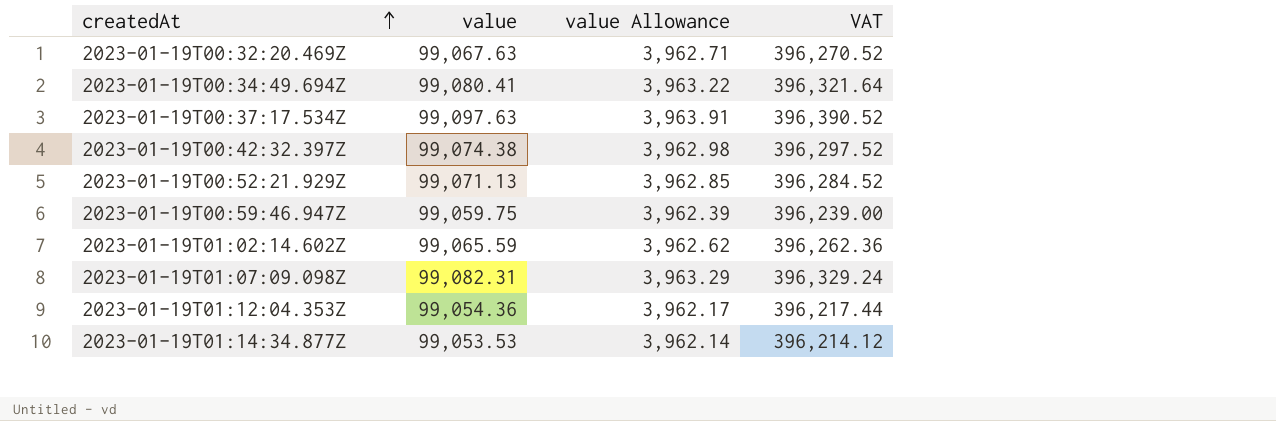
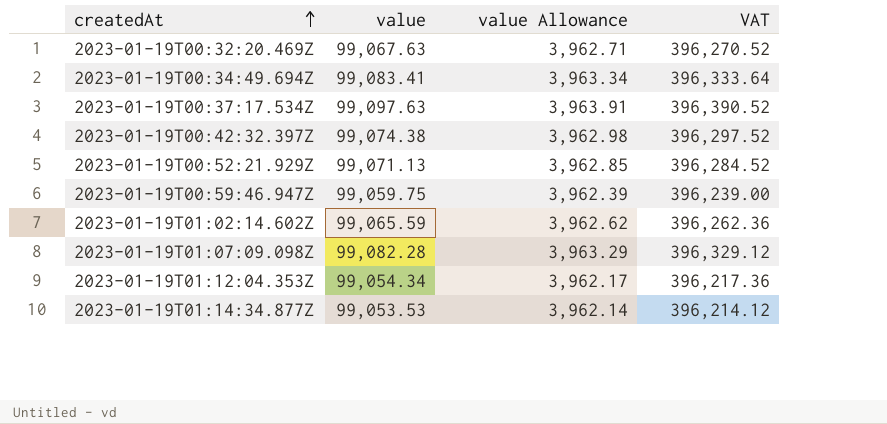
2023-01-19T00:34:49.694Z | value: 99,080.41 -> 99,083.41
2023-01-19T00:34:49.694Z | value Allowance: 3,963.22 -> 3,963.34
2023-01-19T00:34:49.694Z | VAT: 396,321.64 -> 396,333.64
2023-01-19T01:07:09.098Z | value: 99,082.31 -> 99,082.28
2023-01-19T01:07:09.098Z | VAT: 396,329.24 -> 396,329.12
2023-01-19T01:12:04.353Z | value: 99,054.36 -> 99,054.34
2023-01-19T01:12:04.353Z | VAT: 396,217.44 -> 396,217.36

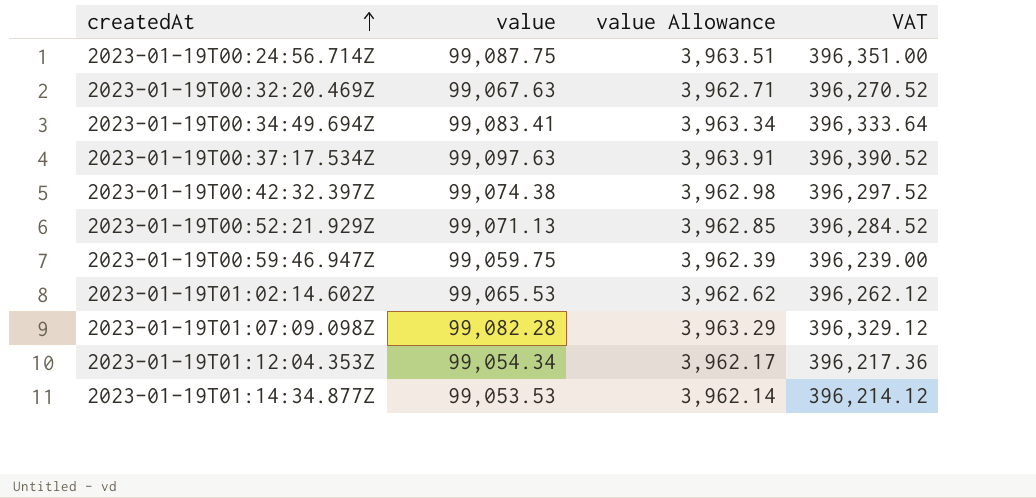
row 2023-01-19T00:24:56.714Z: none -> 99,087.75 | 3,963.51 | 396,351.00
2023-01-19T01:02:14.602Z | value: 99,065.59 -> 99,065.53
2023-01-19T01:02:14.602Z | VAT: 396,262.36 -> 396,262.12

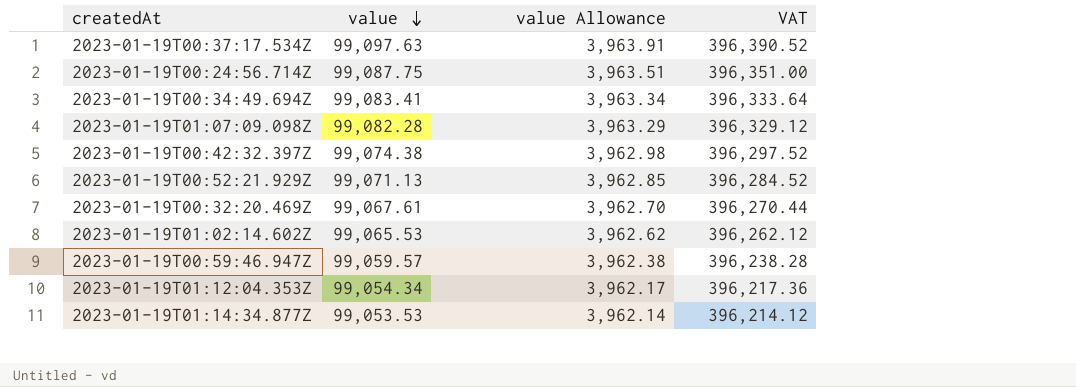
row order: createdAt ascending -> value descending
2023-01-19T00:32:20.469Z | value: 99,067.63 -> 99,067.61
2023-01-19T00:32:20.469Z | value Allowance: 3,962.71 -> 3,962.70
2023-01-19T00:32:20.469Z | VAT: 396,270.52 -> 396,270.44
2023-01-19T00:59:46.947Z | value: 99,059.75 -> 99,059.57
2023-01-19T00:59:46.947Z | value Allowance: 3,962.39 -> 3,962.38
2023-01-19T00:59:46.947Z | VAT: 396,239.00 -> 396,238.28

